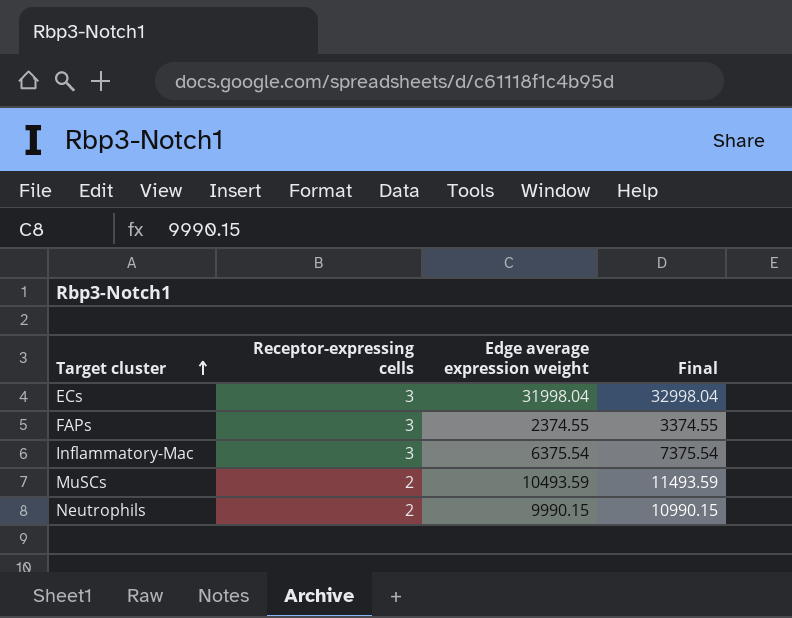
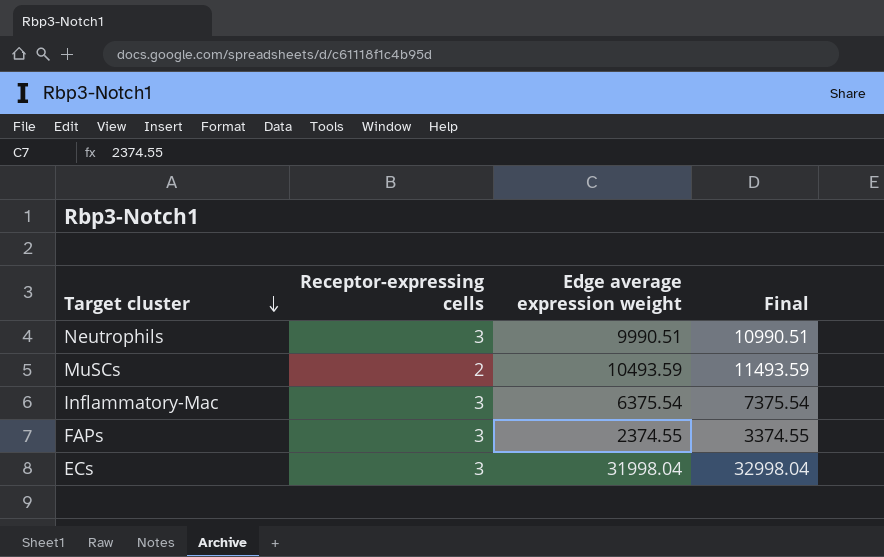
row order: Target cluster ascending -> Target cluster descending
Neutrophils | Receptor-expressing cells: 2 -> 3
Neutrophils | Edge average expression weight: 9990.15 -> 9990.51
Neutrophils | Final: 10990.15 -> 10990.51

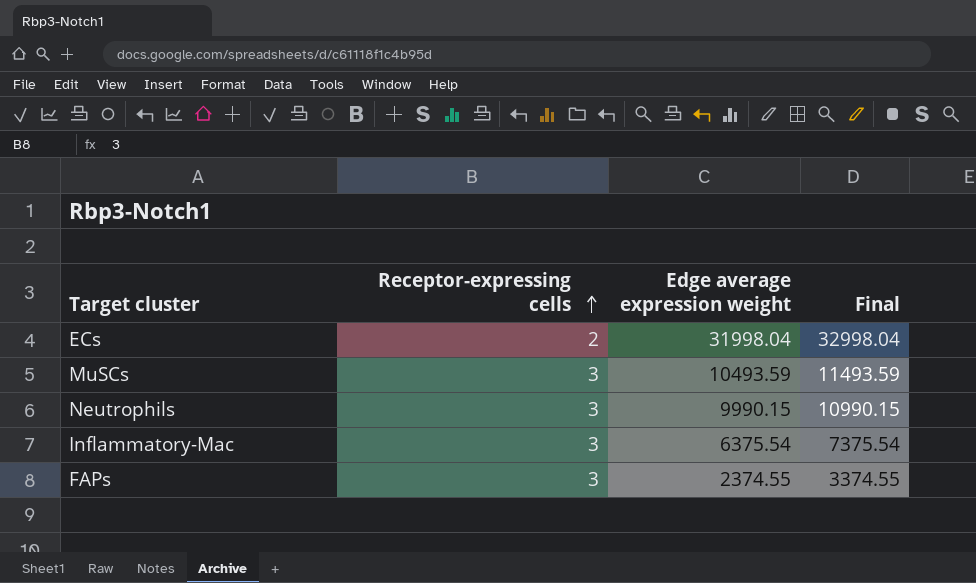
row order: Target cluster descending -> Receptor-expressing cells ascending
ECs | Receptor-expressing cells: 3 -> 2
MuSCs | Receptor-expressing cells: 2 -> 3
Neutrophils | Edge average expression weight: 9990.51 -> 9990.15
Neutrophils | Final: 10990.51 -> 10990.15

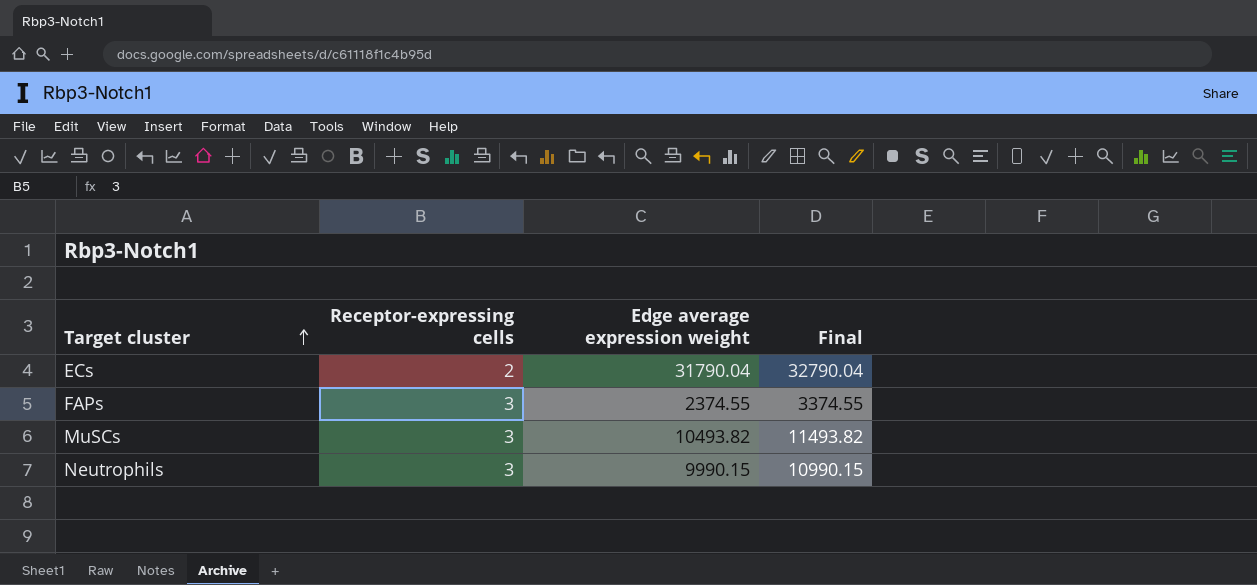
row order: Receptor-expressing cells ascending -> Target cluster ascending
row Inflammatory-Mac: 3 | 6375.54 | 7375.54 -> none
ECs | Edge average expression weight: 31998.04 -> 31790.04
ECs | Final: 32998.04 -> 32790.04
MuSCs | Edge average expression weight: 10493.59 -> 10493.82
MuSCs | Final: 11493.59 -> 11493.82

